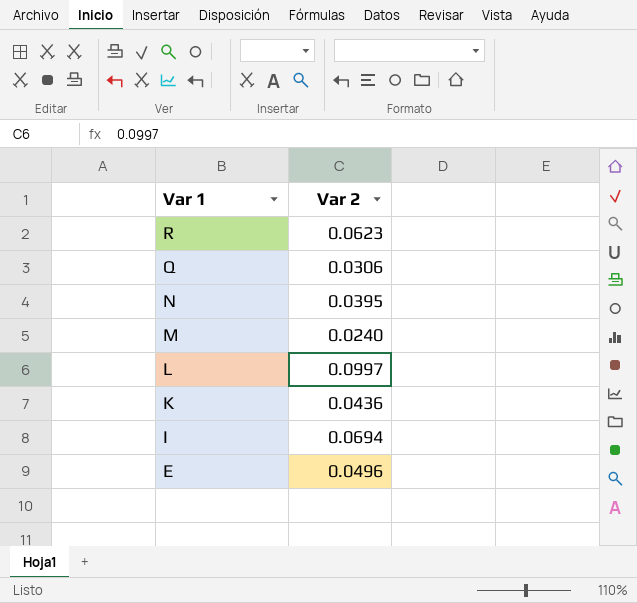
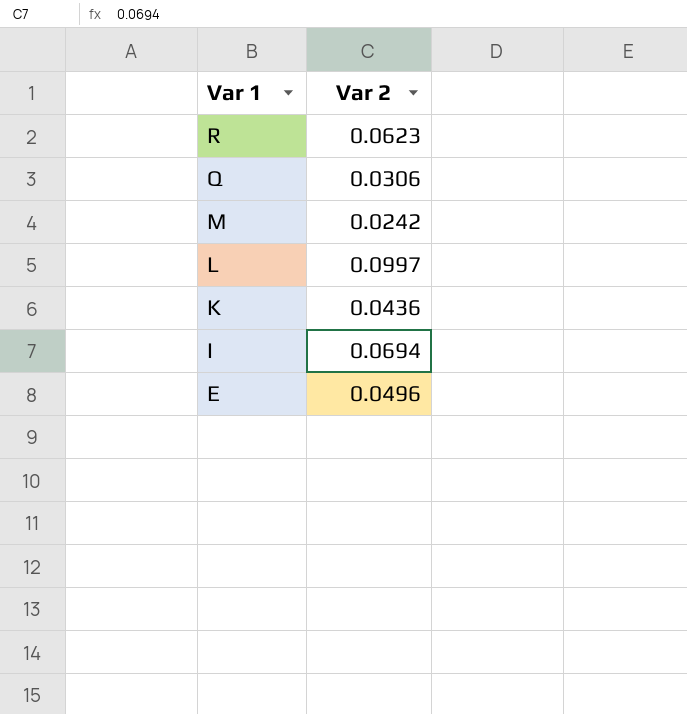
row N: 0.0395 -> none
M | Var 2: 0.0240 -> 0.0242

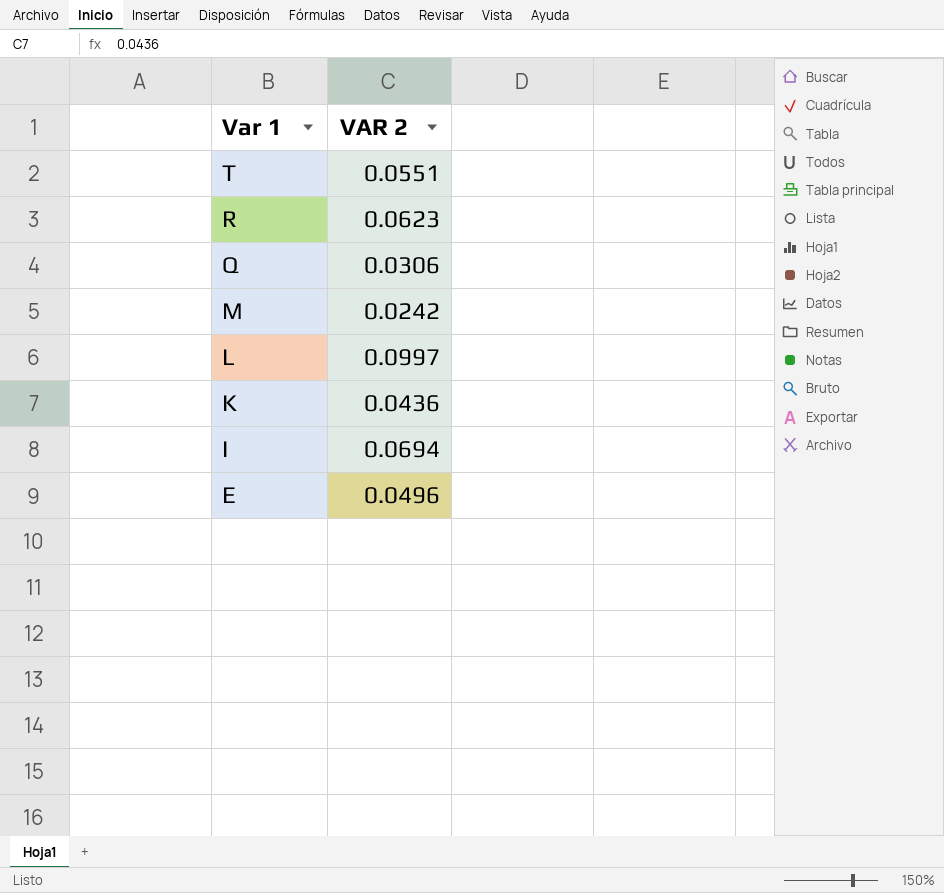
column name: Var 2 -> VAR 2
row T: none -> 0.0551

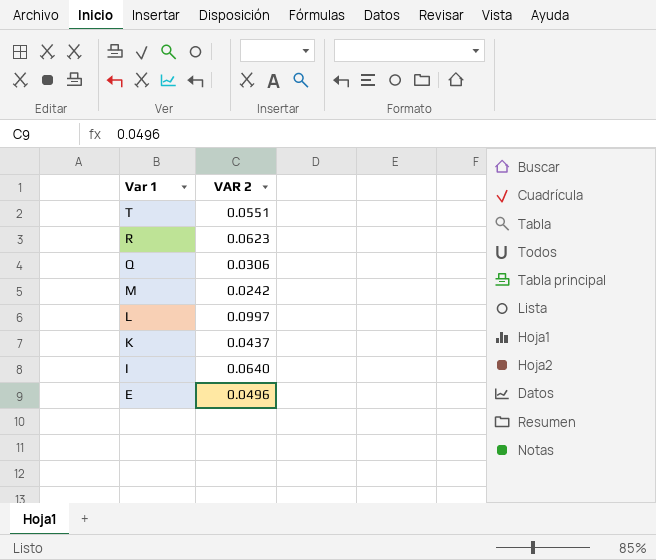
K | VAR 2: 0.0436 -> 0.0437
I | VAR 2: 0.0694 -> 0.0640

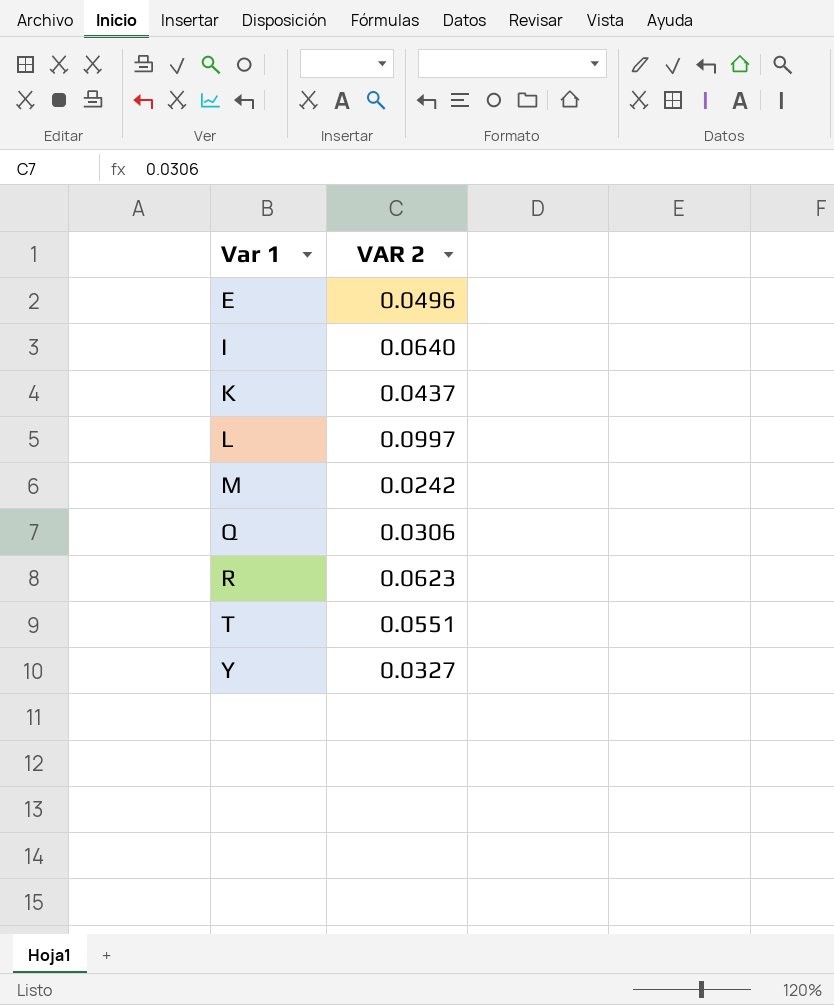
row order: Var 1 descending -> Var 1 ascending
row Y: none -> 0.0327

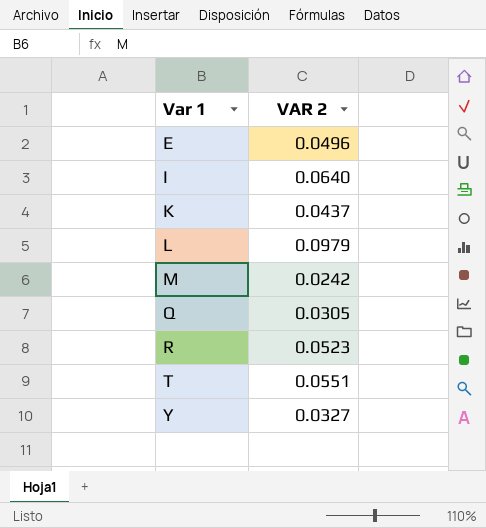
L | VAR 2: 0.0997 -> 0.0979
Q | VAR 2: 0.0306 -> 0.0305
R | VAR 2: 0.0623 -> 0.0523

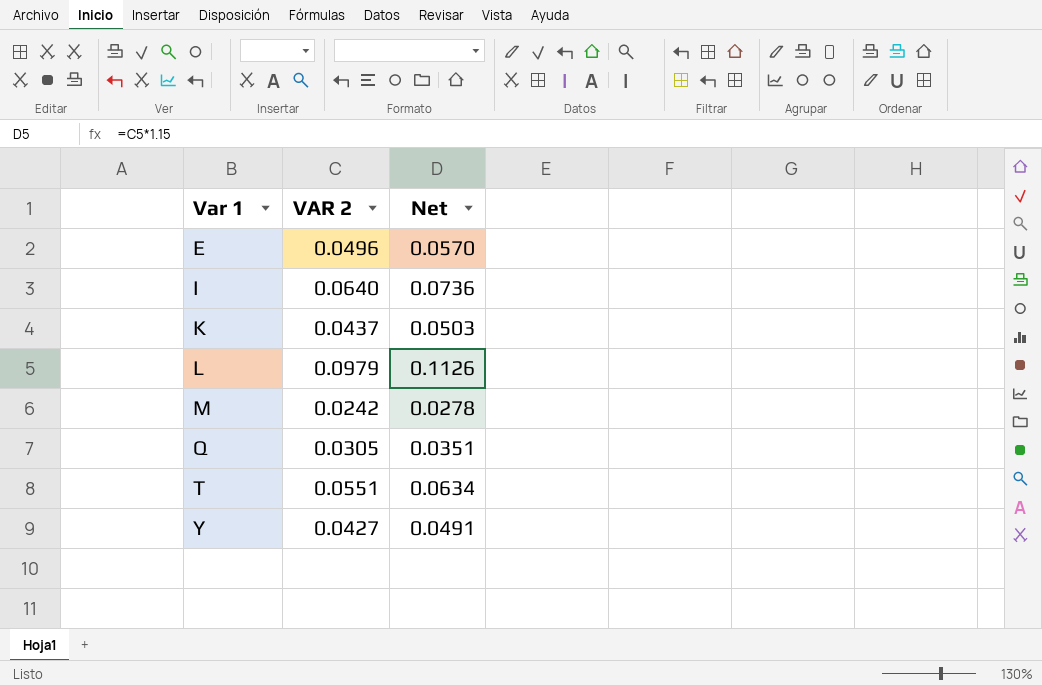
column Net | formula: none -> [VAR 2] * 1.15
row R: 0.0523 -> none
Y | VAR 2: 0.0327 -> 0.0427

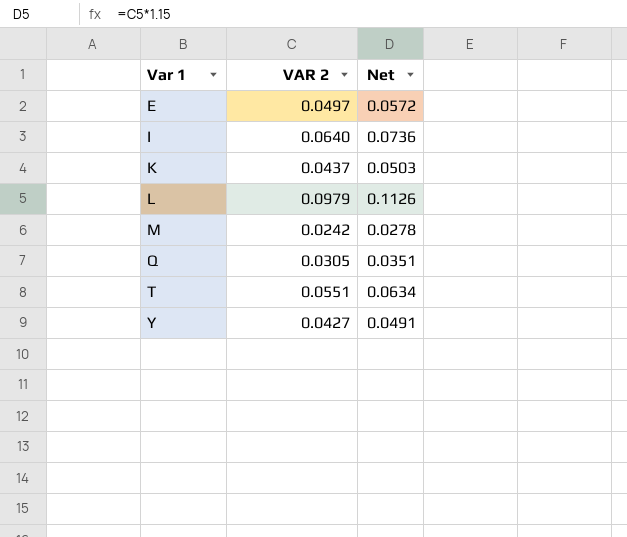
E | VAR 2: 0.0496 -> 0.0497
E | Net: 0.0570 -> 0.0572

